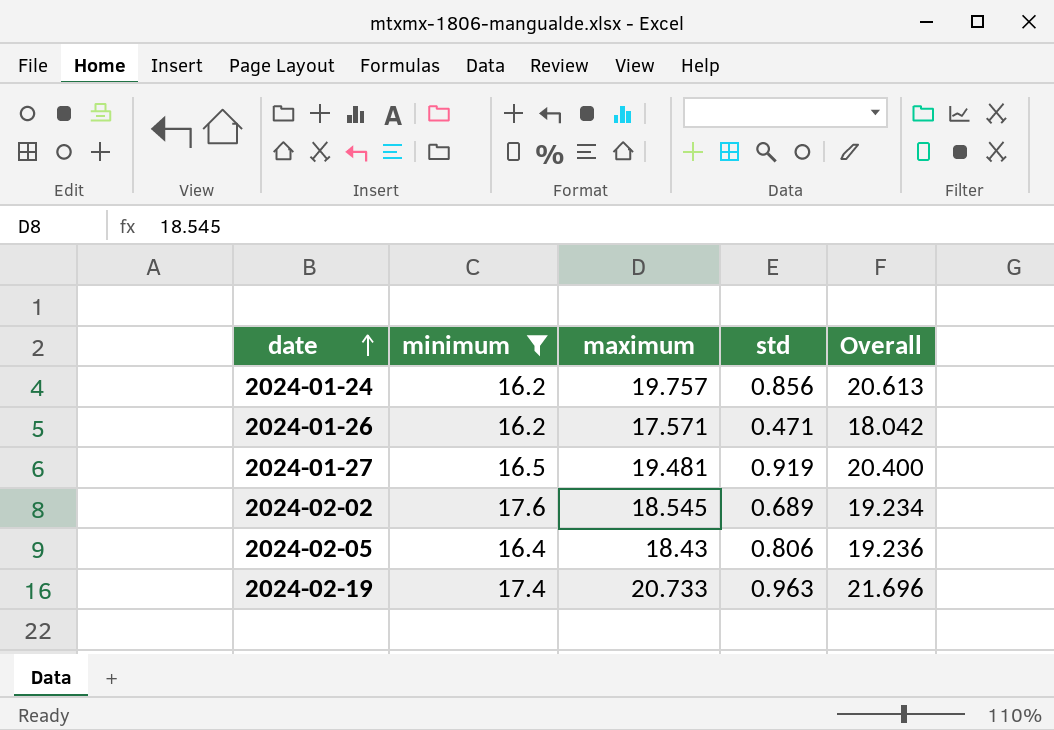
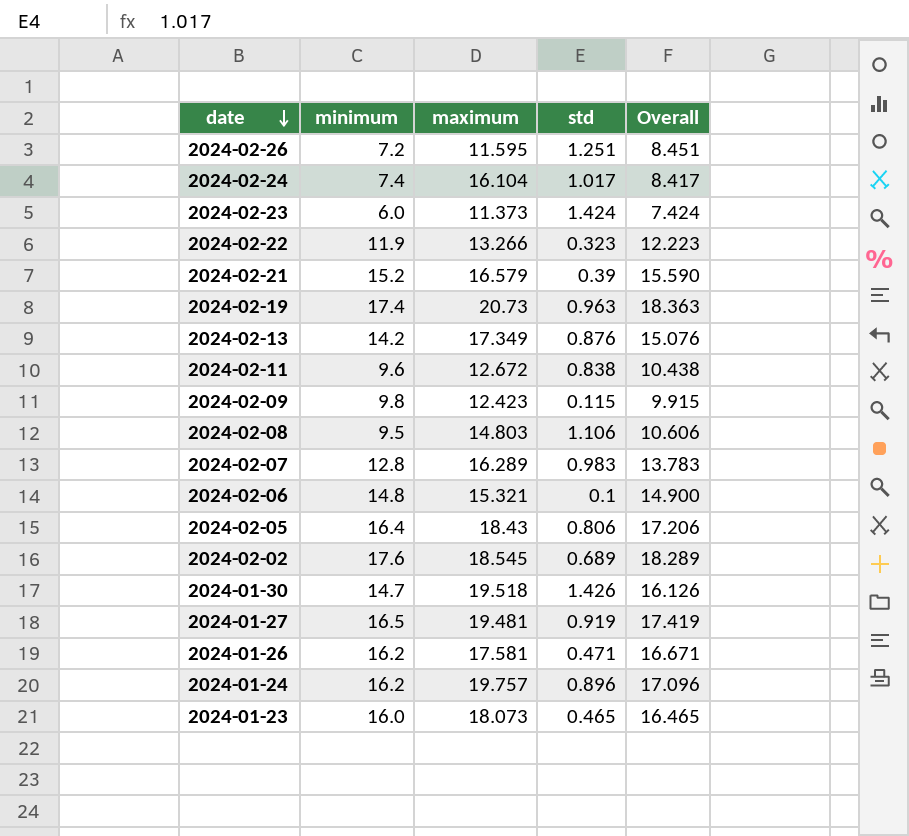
filter: minimum >= 16.2 -> none
row order: date ascending -> date descending
column Overall | formula: [maximum] + [std] -> [minimum] + [std]
2024-02-19 | maximum: 20.733 -> 20.73
2024-01-26 | maximum: 17.571 -> 17.581
2024-01-24 | std: 0.856 -> 0.896

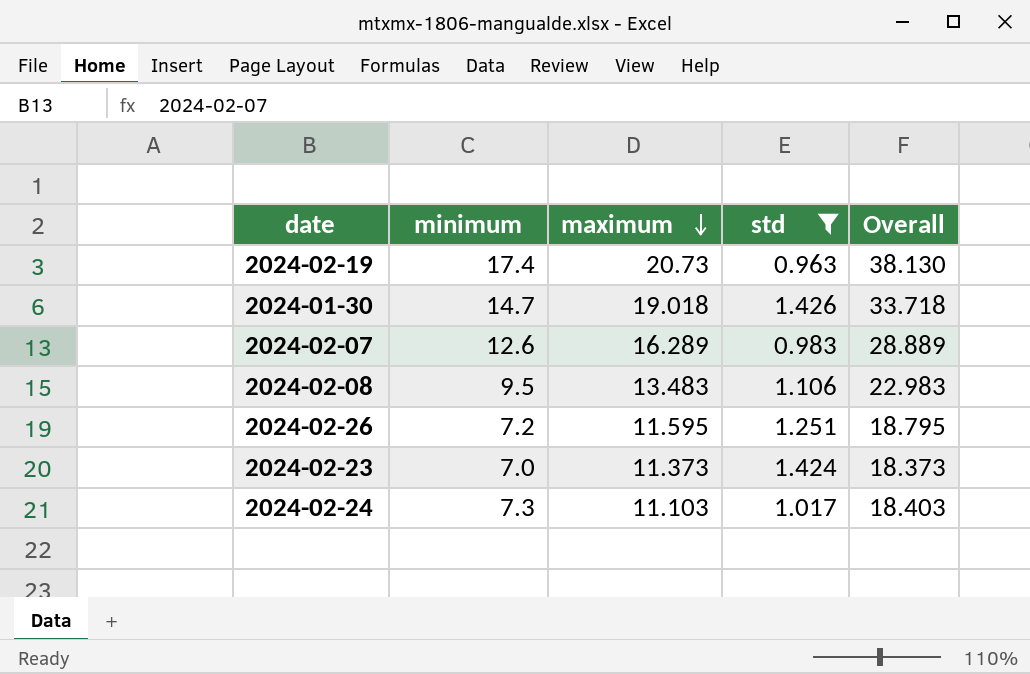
filter: none -> std >= 0.963
row order: date descending -> maximum descending
column Overall | formula: [minimum] + [std] -> [minimum] + [maximum]
2024-01-30 | maximum: 19.518 -> 19.018
2024-02-07 | minimum: 12.8 -> 12.6
2024-02-08 | maximum: 14.803 -> 13.483
2024-02-23 | minimum: 6.0 -> 7.0
2024-02-24 | minimum: 7.4 -> 7.3
2024-02-24 | maximum: 16.104 -> 11.103

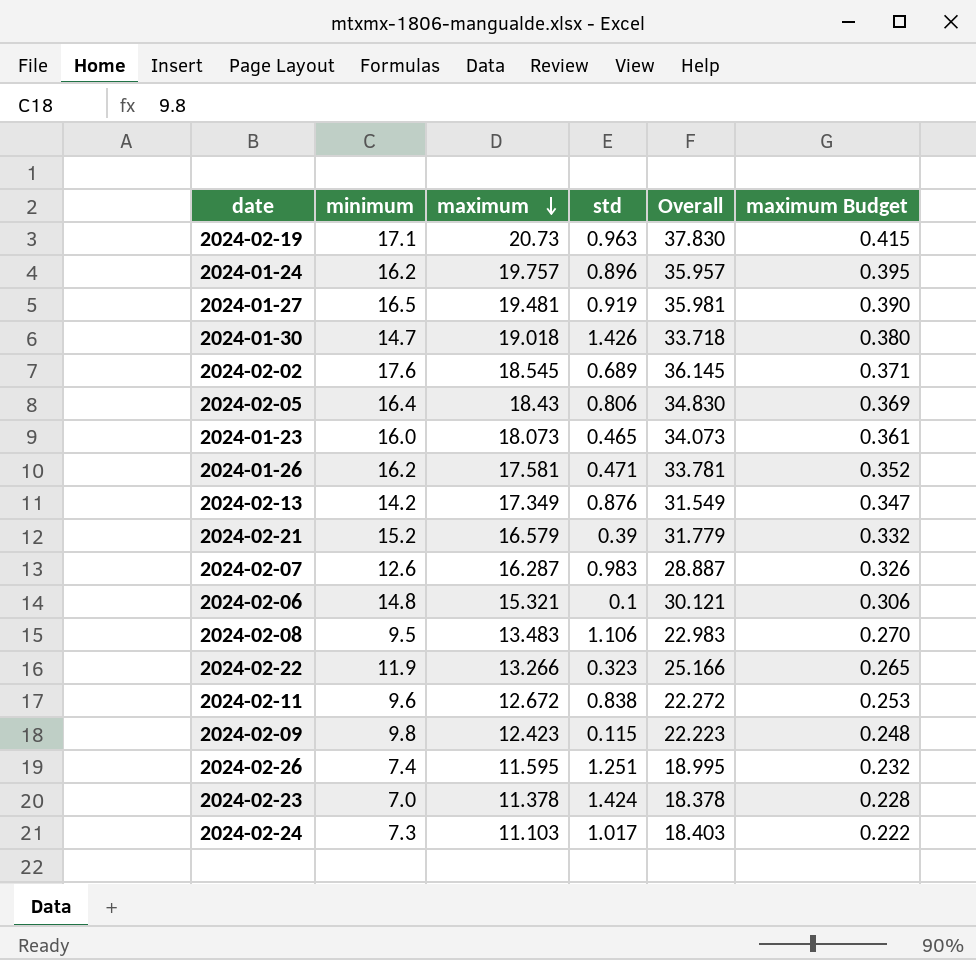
filter: std >= 0.963 -> none
column maximum Budget | formula: none -> [maximum] * 0.02
2024-02-19 | minimum: 17.4 -> 17.1
2024-02-19 | Overall: 38.130 -> 37.830
2024-02-07 | maximum: 16.289 -> 16.287
2024-02-07 | Overall: 28.889 -> 28.887
2024-02-26 | minimum: 7.2 -> 7.4
2024-02-26 | Overall: 18.795 -> 18.995
2024-02-23 | maximum: 11.373 -> 11.378
2024-02-23 | Overall: 18.373 -> 18.378

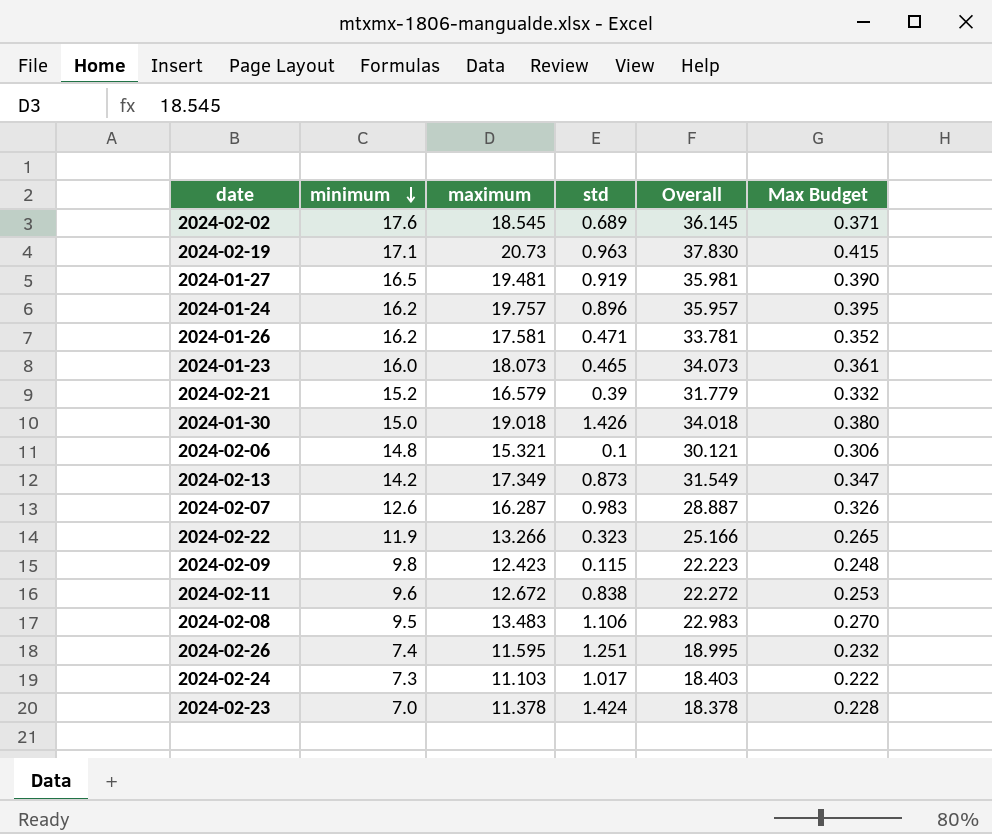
row order: maximum descending -> minimum descending
column name: maximum Budget -> Max Budget
row 2024-02-05: 16.4 | 18.43 | 0.806 | 34.830 | 0.369 -> none
2024-01-30 | minimum: 14.7 -> 15.0
2024-01-30 | Overall: 33.718 -> 34.018
2024-02-13 | std: 0.876 -> 0.873

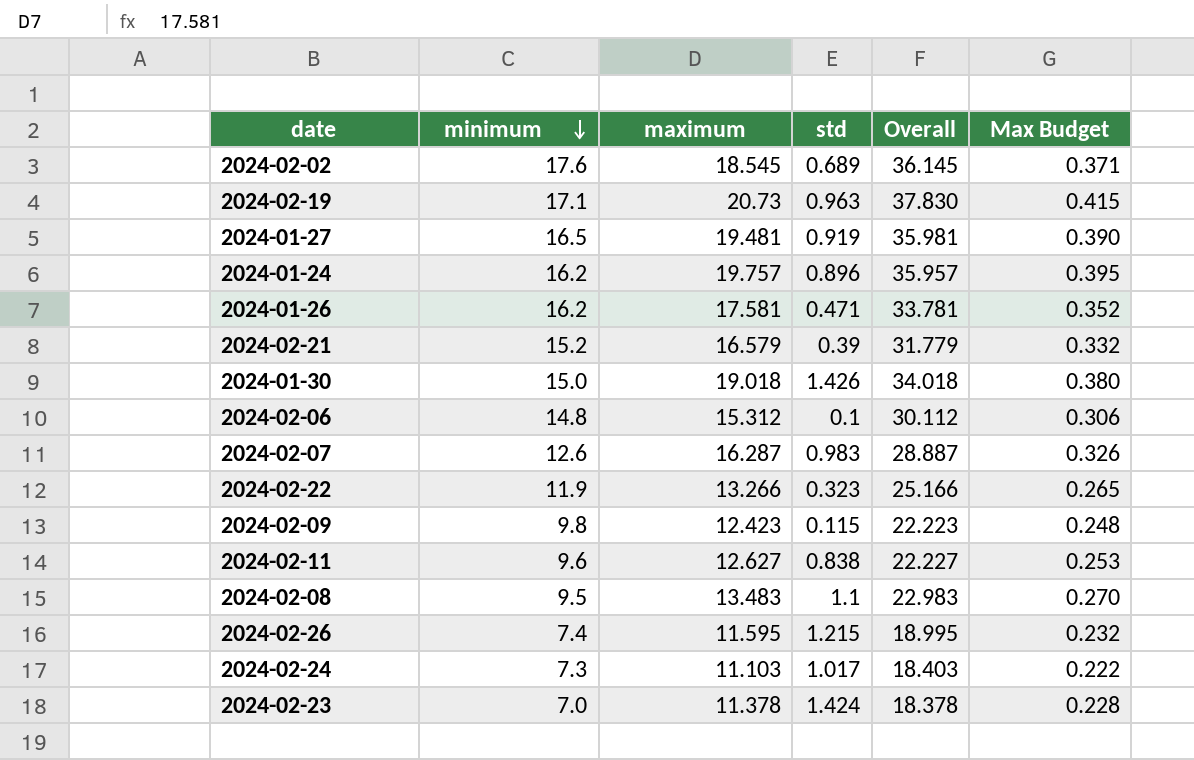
row 2024-01-23: 16.0 | 18.073 | 0.465 | 34.073 | 0.361 -> none
row 2024-02-13: 14.2 | 17.349 | 0.873 | 31.549 | 0.347 -> none
2024-02-06 | maximum: 15.321 -> 15.312
2024-02-06 | Overall: 30.121 -> 30.112
2024-02-11 | maximum: 12.672 -> 12.627
2024-02-11 | Overall: 22.272 -> 22.227
2024-02-08 | std: 1.106 -> 1.1
2024-02-26 | std: 1.251 -> 1.215

